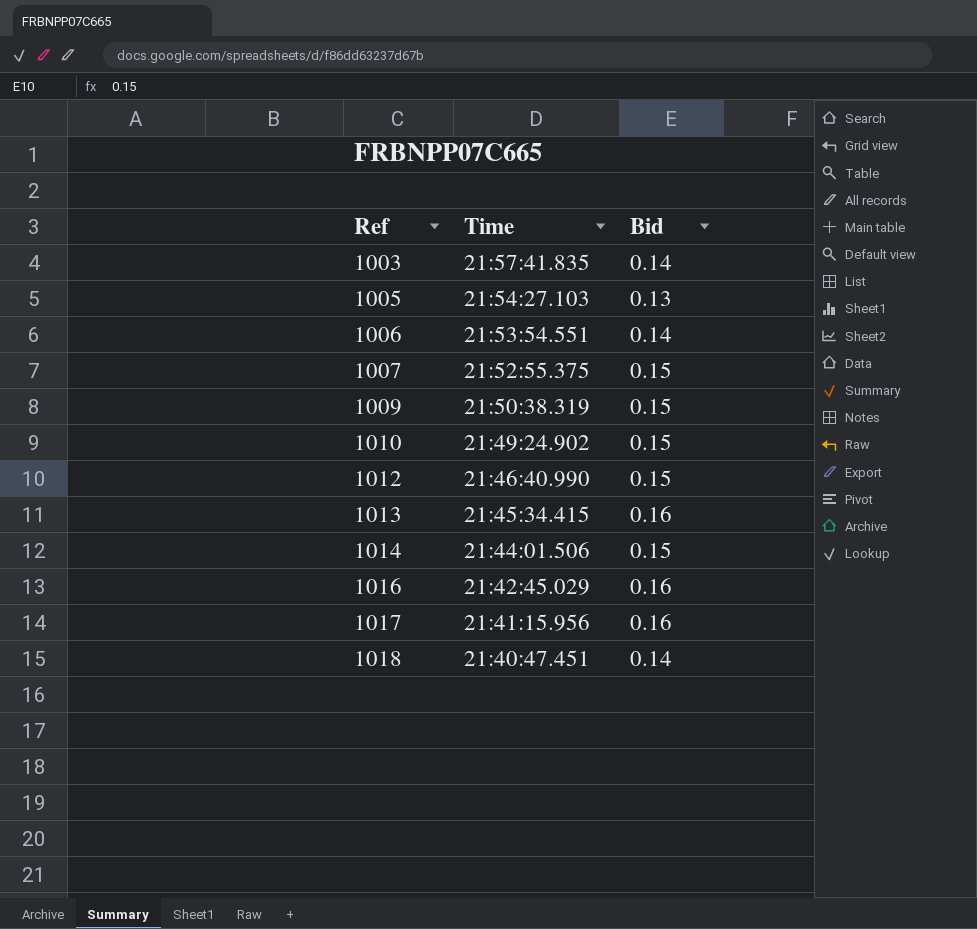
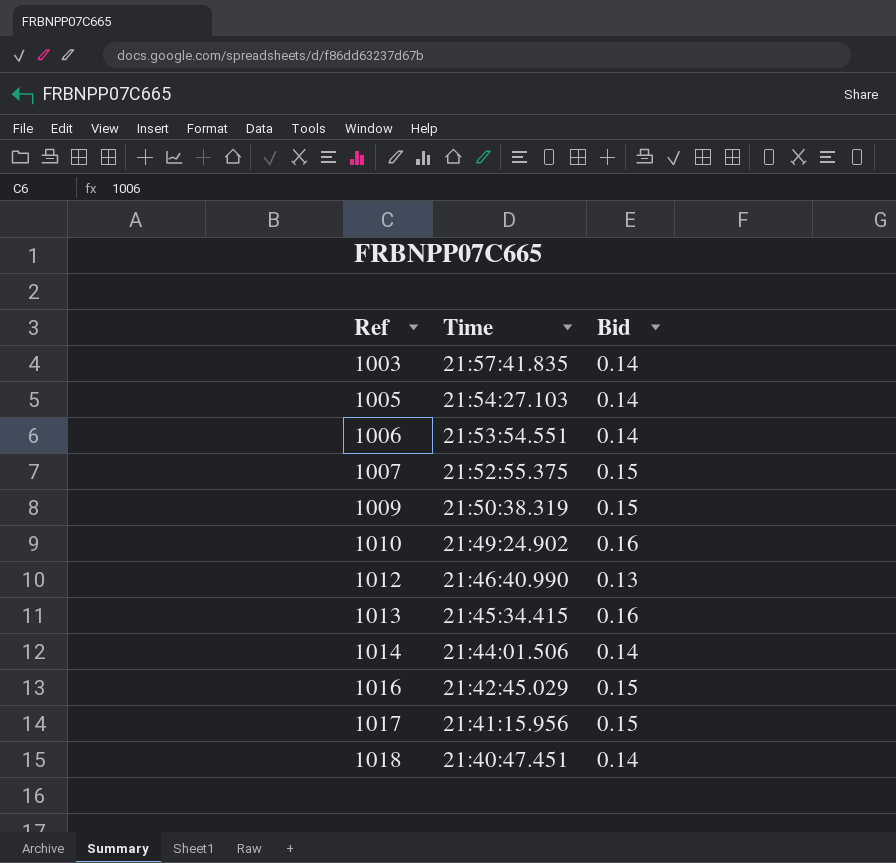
1005 | Bid: 0.13 -> 0.14
1010 | Bid: 0.15 -> 0.16
1012 | Bid: 0.15 -> 0.13
1014 | Bid: 0.15 -> 0.14
1016 | Bid: 0.16 -> 0.15
1017 | Bid: 0.16 -> 0.15

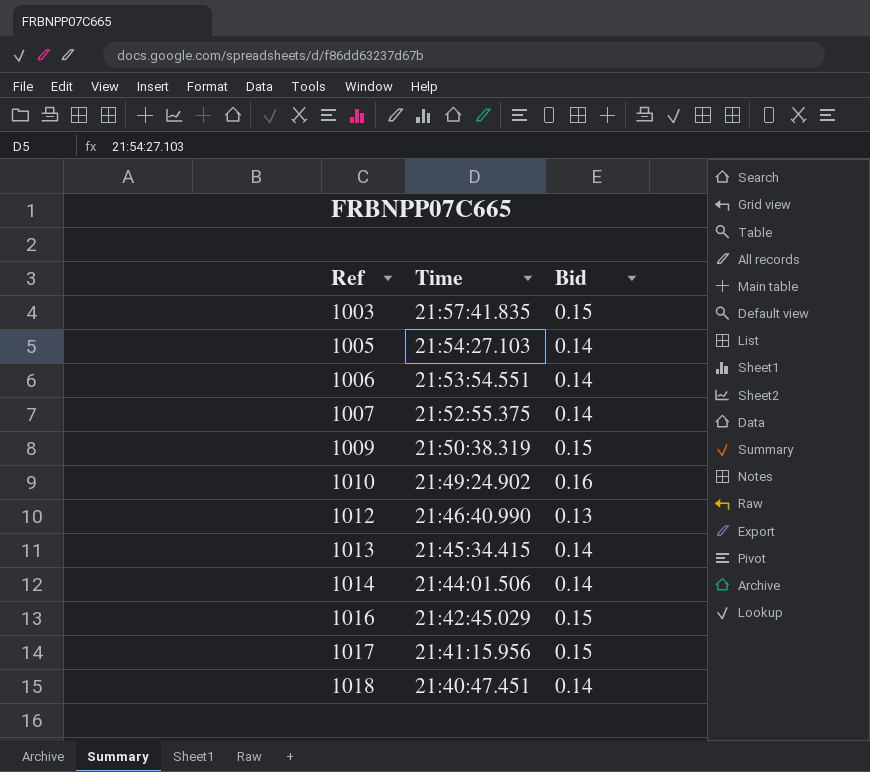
1003 | Bid: 0.14 -> 0.15
1007 | Bid: 0.15 -> 0.14
1013 | Bid: 0.16 -> 0.14

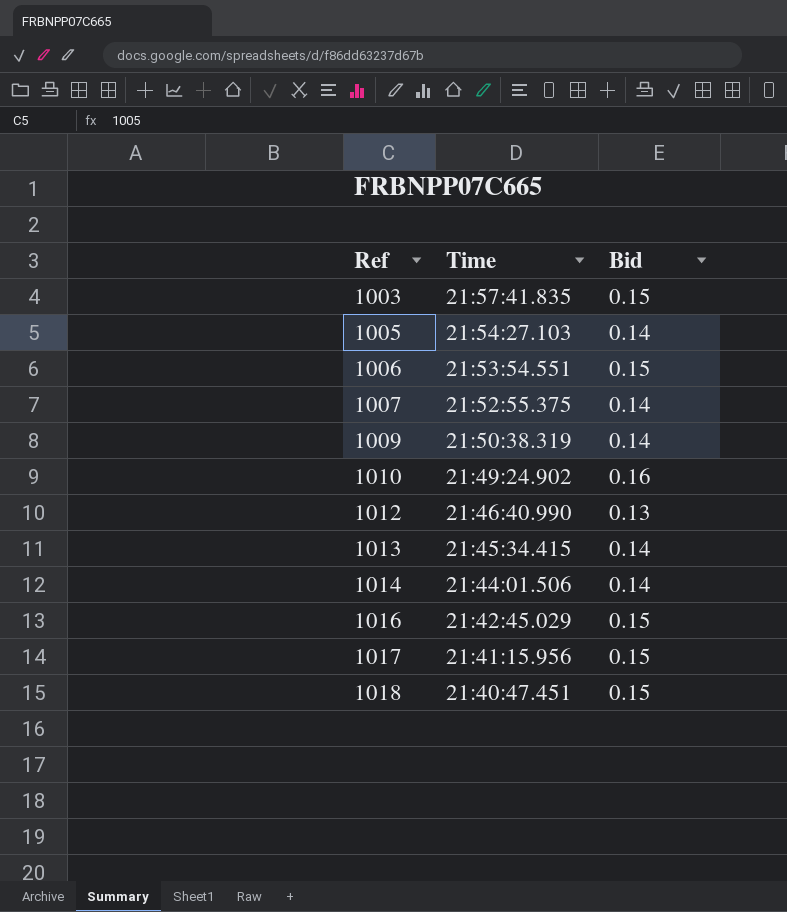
1006 | Bid: 0.14 -> 0.15
1009 | Bid: 0.15 -> 0.14
1018 | Bid: 0.14 -> 0.15

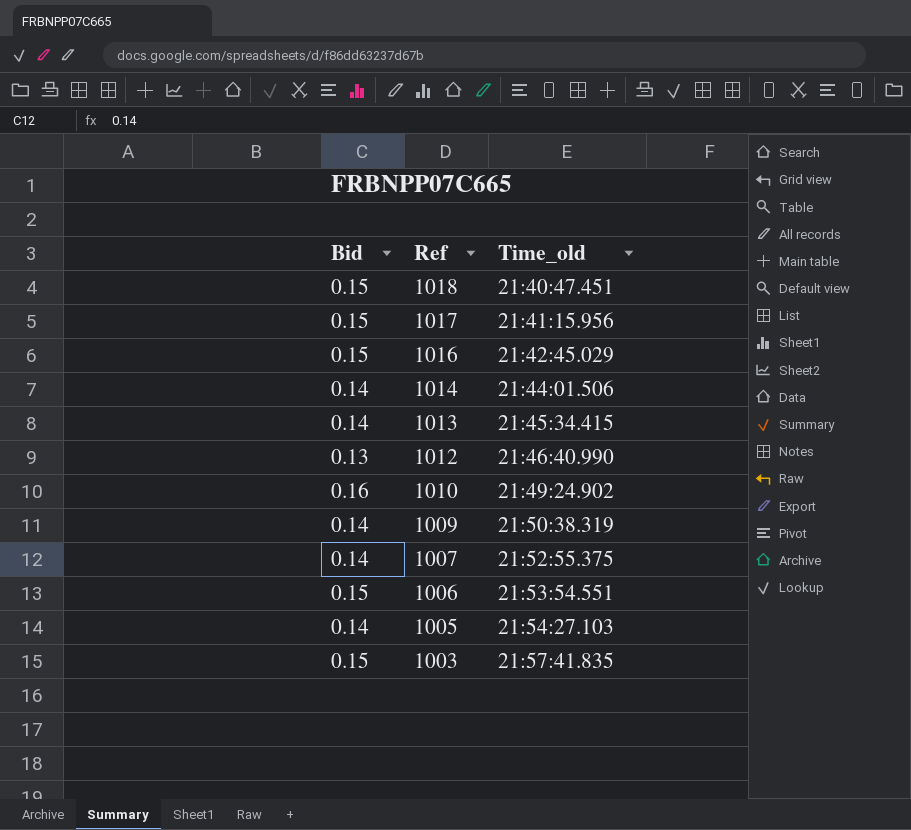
row order: Ref ascending -> Ref descending
column Bid | position: 3 -> 1
column name: Time -> Time_old

